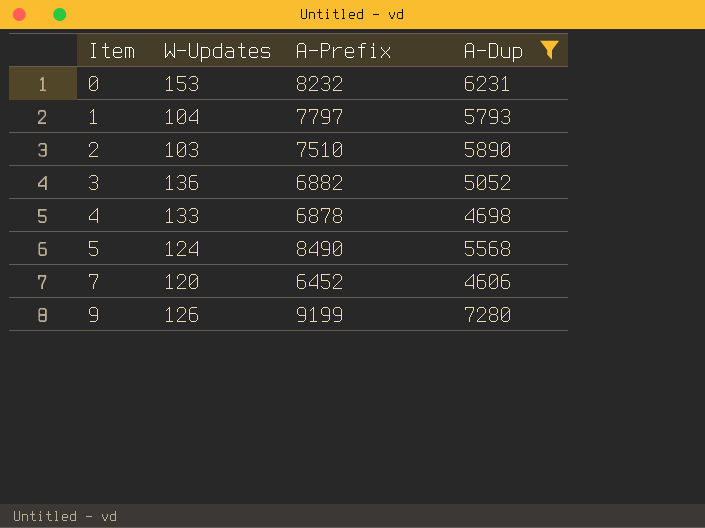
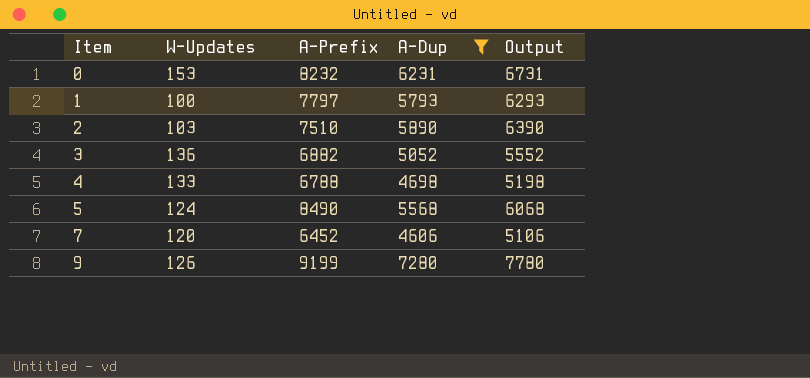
column Output | formula: none -> [A-Dup] + 500
1 | W-Updates: 104 -> 100
4 | A-Prefix: 6878 -> 6788

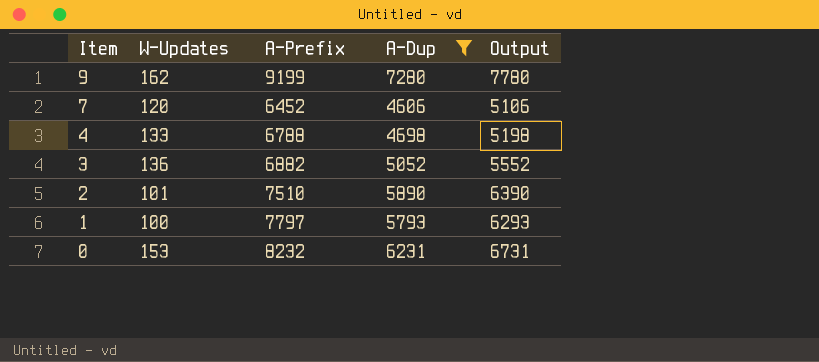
row order: Item ascending -> Item descending
row 5: 124 | 8490 | 5568 | 6068 -> none
9 | W-Updates: 126 -> 162
2 | W-Updates: 103 -> 101

